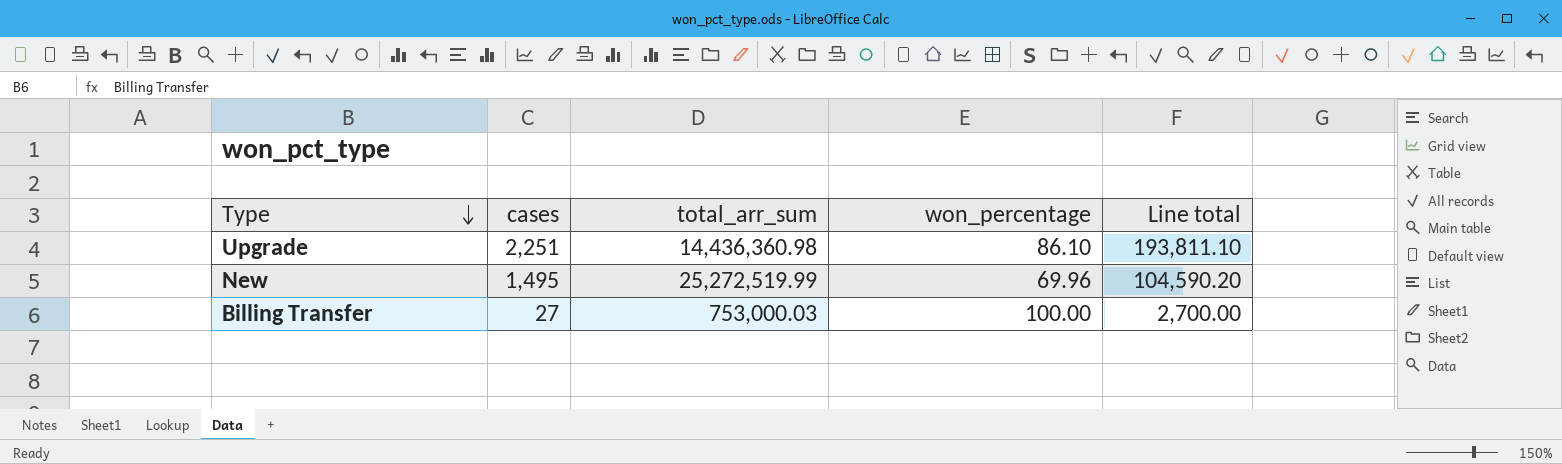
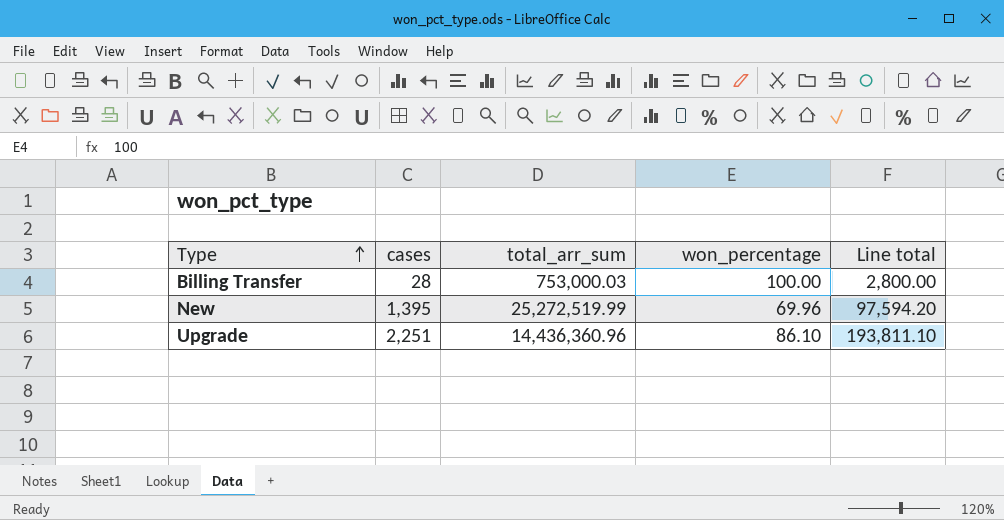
row order: Type descending -> Type ascending
Billing Transfer | cases: 27 -> 28
Billing Transfer | Line total: 2,700.00 -> 2,800.00
New | cases: 1,495 -> 1,395
New | Line total: 104,590.20 -> 97,594.20
Upgrade | total_arr_sum: 14,436,360.98 -> 14,436,360.96

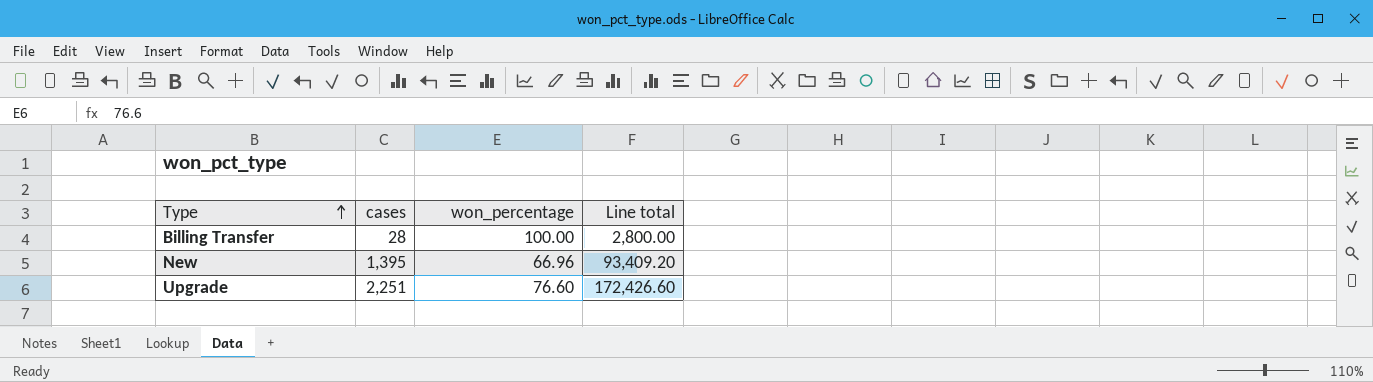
column total_arr_sum | position: 3 -> none
New | won_percentage: 69.96 -> 66.96
New | Line total: 97,594.20 -> 93,409.20
Upgrade | won_percentage: 86.10 -> 76.60
Upgrade | Line total: 193,811.10 -> 172,426.60

